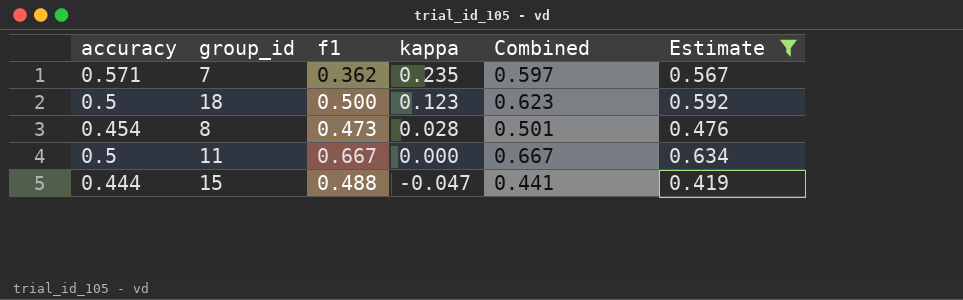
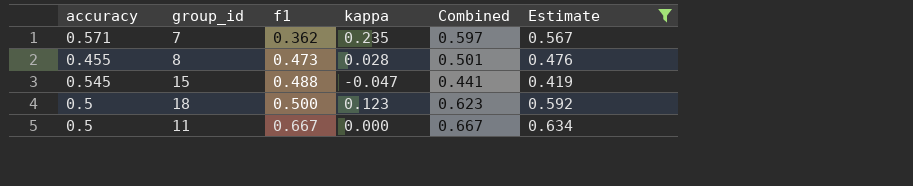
row order: kappa descending -> f1 ascending
8 | accuracy: 0.454 -> 0.455
15 | accuracy: 0.444 -> 0.545

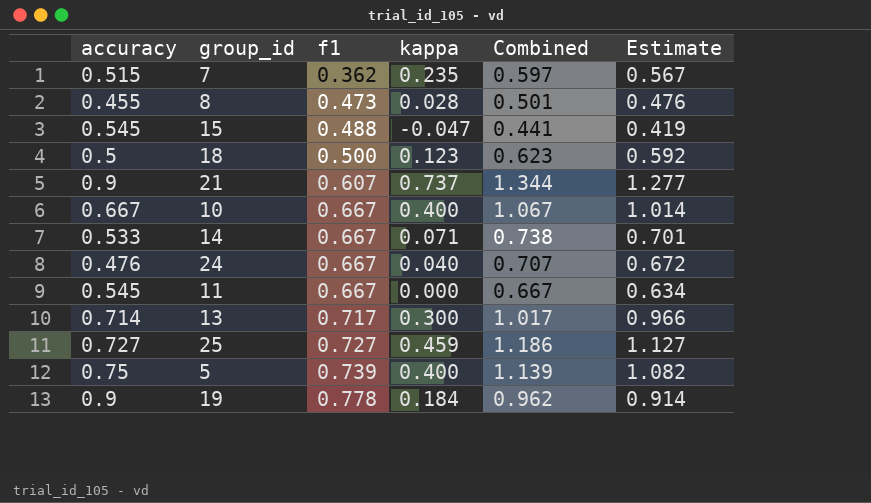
filter: Estimate <= 0.634 -> none
7 | accuracy: 0.571 -> 0.515
11 | accuracy: 0.5 -> 0.545

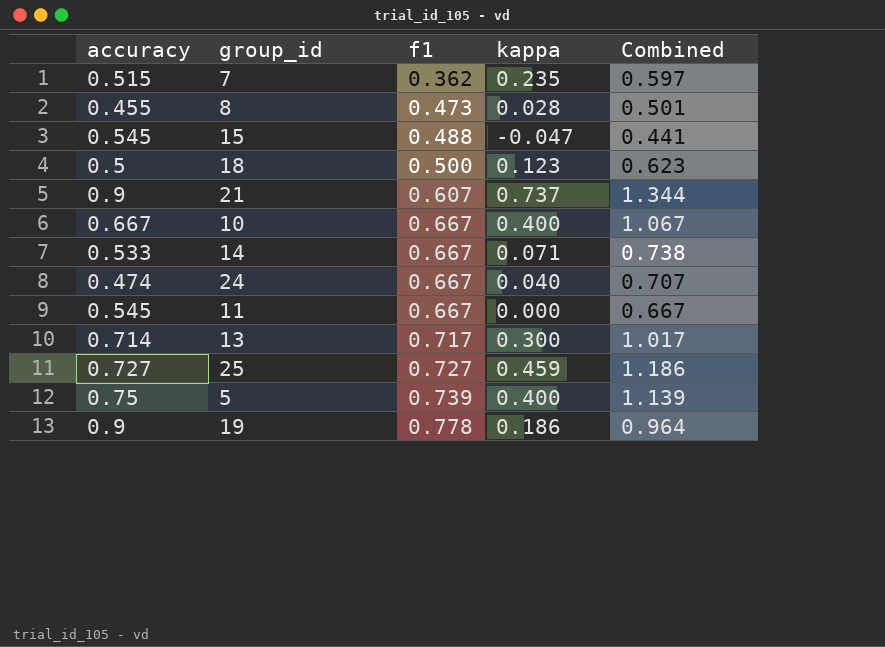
column Estimate | formula: [Combined] * 0.95 -> none
24 | accuracy: 0.476 -> 0.474
19 | kappa: 0.184 -> 0.186
19 | Combined: 0.962 -> 0.964

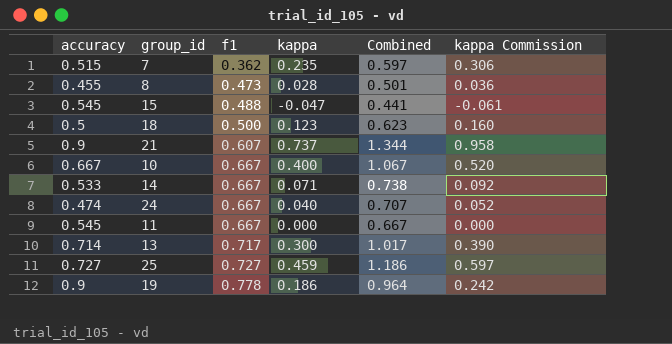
column kappa Commission | formula: none -> [kappa] * 1.3
row 5: 0.75 | 0.739 | 0.400 | 1.139 -> none

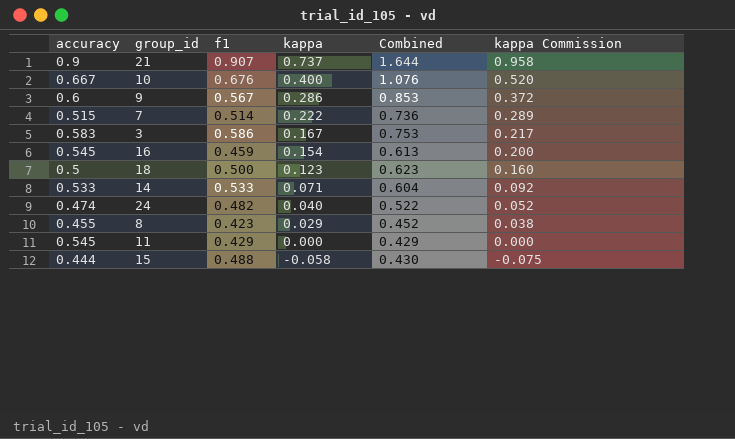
row order: f1 ascending -> kappa descending
row 13: 0.714 | 0.717 | 0.300 | 1.017 | 0.390 -> none
row 25: 0.727 | 0.727 | 0.459 | 1.186 | 0.597 -> none
row 19: 0.9 | 0.778 | 0.186 | 0.964 | 0.242 -> none
21 | f1: 0.607 -> 0.907
21 | Combined: 1.344 -> 1.644
10 | f1: 0.667 -> 0.676
10 | Combined: 1.067 -> 1.076
row 9: none -> 0.6 | 0.567 | 0.286 | 0.853 | 0.372
7 | f1: 0.362 -> 0.514
7 | kappa: 0.235 -> 0.222
7 | Combined: 0.597 -> 0.736
7 | kappa Commission: 0.306 -> 0.289
row 3: none -> 0.583 | 0.586 | 0.167 | 0.753 | 0.217
row 16: none -> 0.545 | 0.459 | 0.154 | 0.613 | 0.200
14 | f1: 0.667 -> 0.533
14 | Combined: 0.738 -> 0.604
24 | f1: 0.667 -> 0.482
24 | Combined: 0.707 -> 0.522
8 | f1: 0.473 -> 0.423
8 | kappa: 0.028 -> 0.029
8 | Combined: 0.501 -> 0.452
8 | kappa Commission: 0.036 -> 0.038
11 | f1: 0.667 -> 0.429
11 | Combined: 0.667 -> 0.429
15 | accuracy: 0.545 -> 0.444
15 | kappa: -0.047 -> -0.058
15 | Combined: 0.441 -> 0.430
15 | kappa Commission: -0.061 -> -0.075

